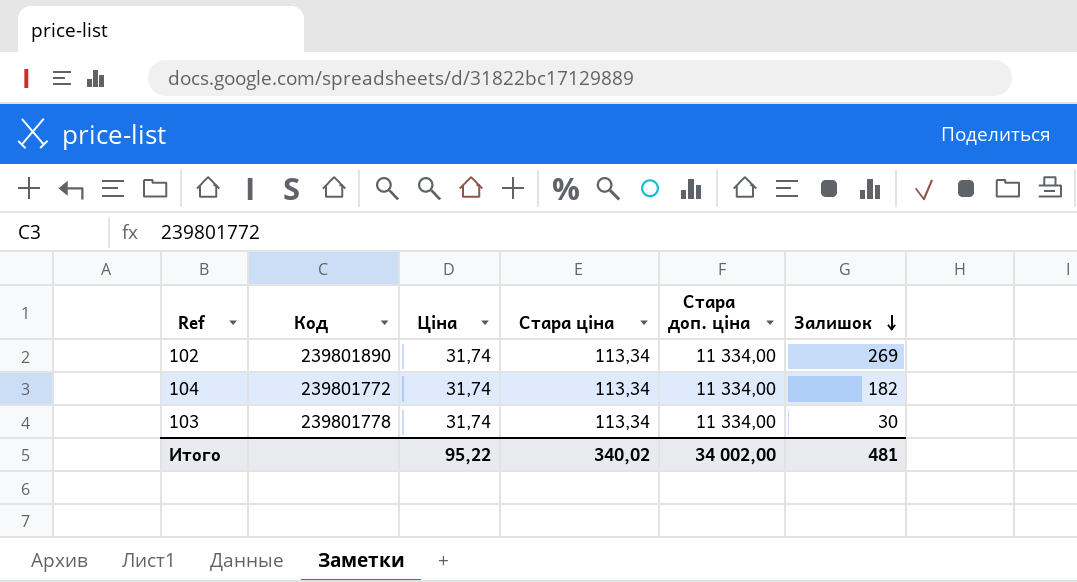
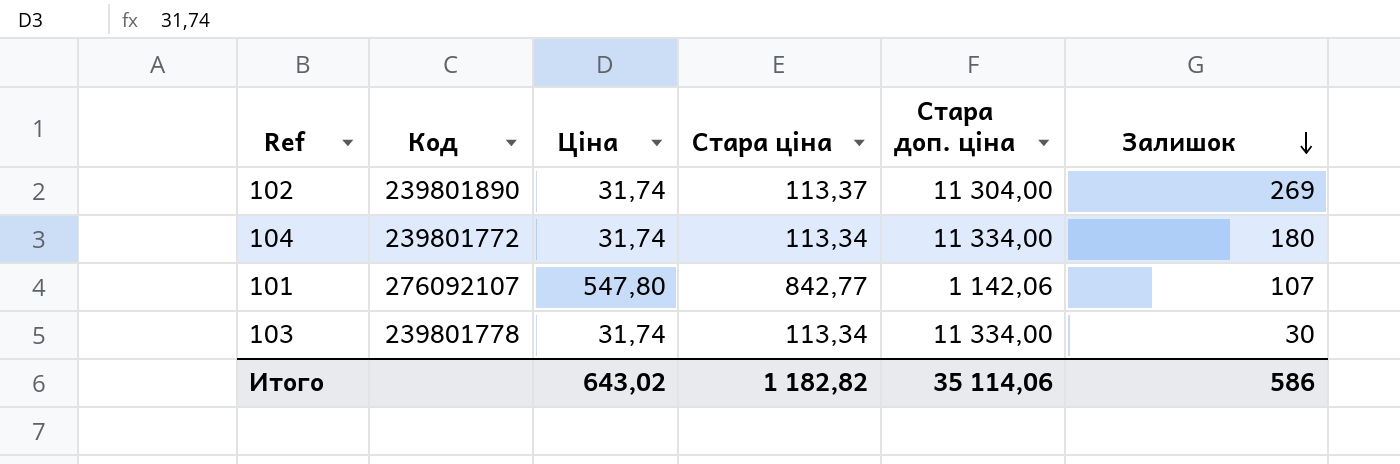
102 | Стара ціна: 113,34 -> 113,37
102 | Стара доп. ціна: 11 334,00 -> 11 304,00
104 | Залишок: 182 -> 180
row 101: none -> 276092107 | 547,80 | 842,77 | 1 142,06 | 107
Итого | Ціна: 95,22 -> 643,02
Итого | Стара ціна: 340,02 -> 1 182,82
Итого | Стара доп. ціна: 34 002,00 -> 35 114,06
Итого | Залишок: 481 -> 586

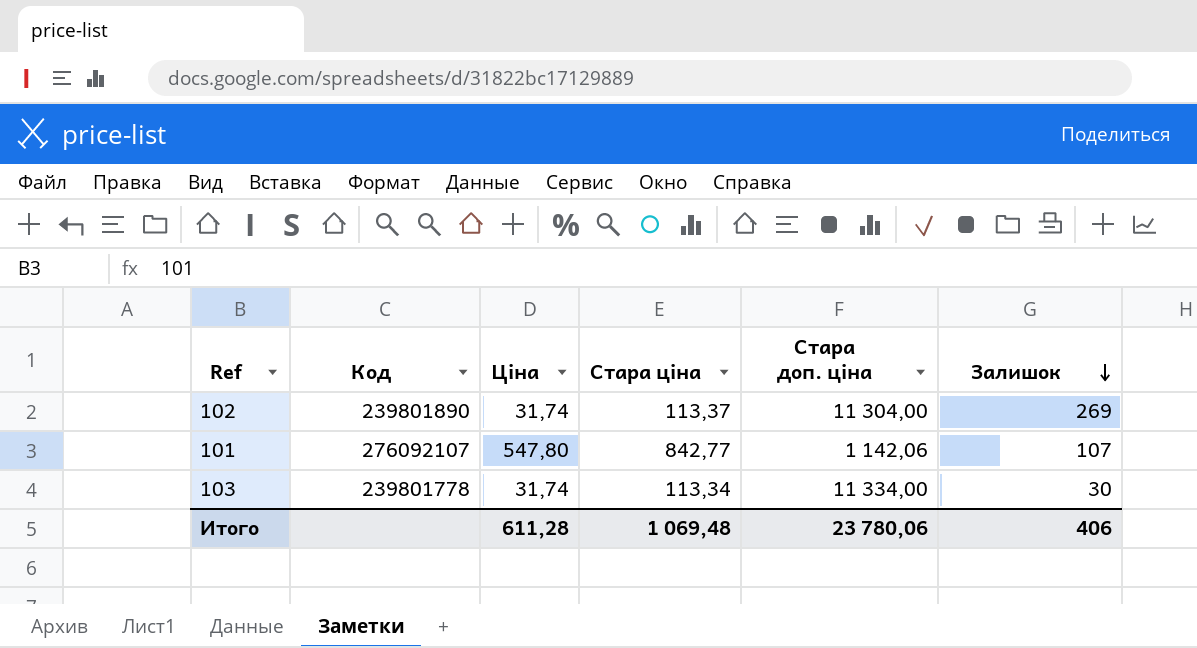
row 104: 239801772 | 31,74 | 113,34 | 11 334,00 | 180 -> none
Итого | Ціна: 643,02 -> 611,28
Итого | Стара ціна: 1 182,82 -> 1 069,48
Итого | Стара доп. ціна: 35 114,06 -> 23 780,06
Итого | Залишок: 586 -> 406

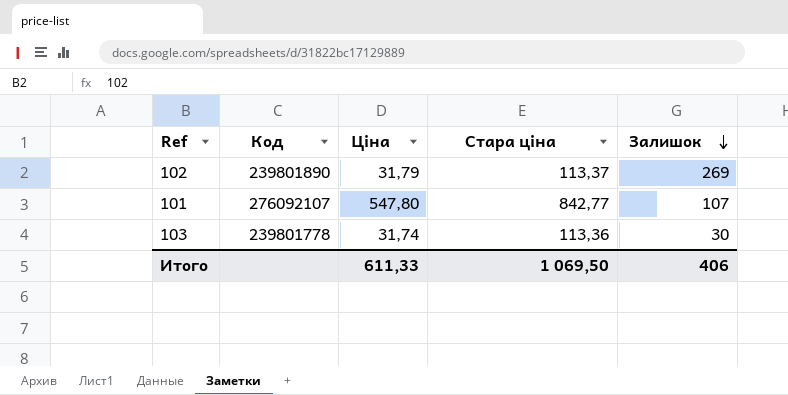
column Стара доп. ціна | position: 5 -> none
102 | Ціна: 31,74 -> 31,79
103 | Стара ціна: 113,34 -> 113,36
Итого | Ціна: 611,28 -> 611,33
Итого | Стара ціна: 1 069,48 -> 1 069,50

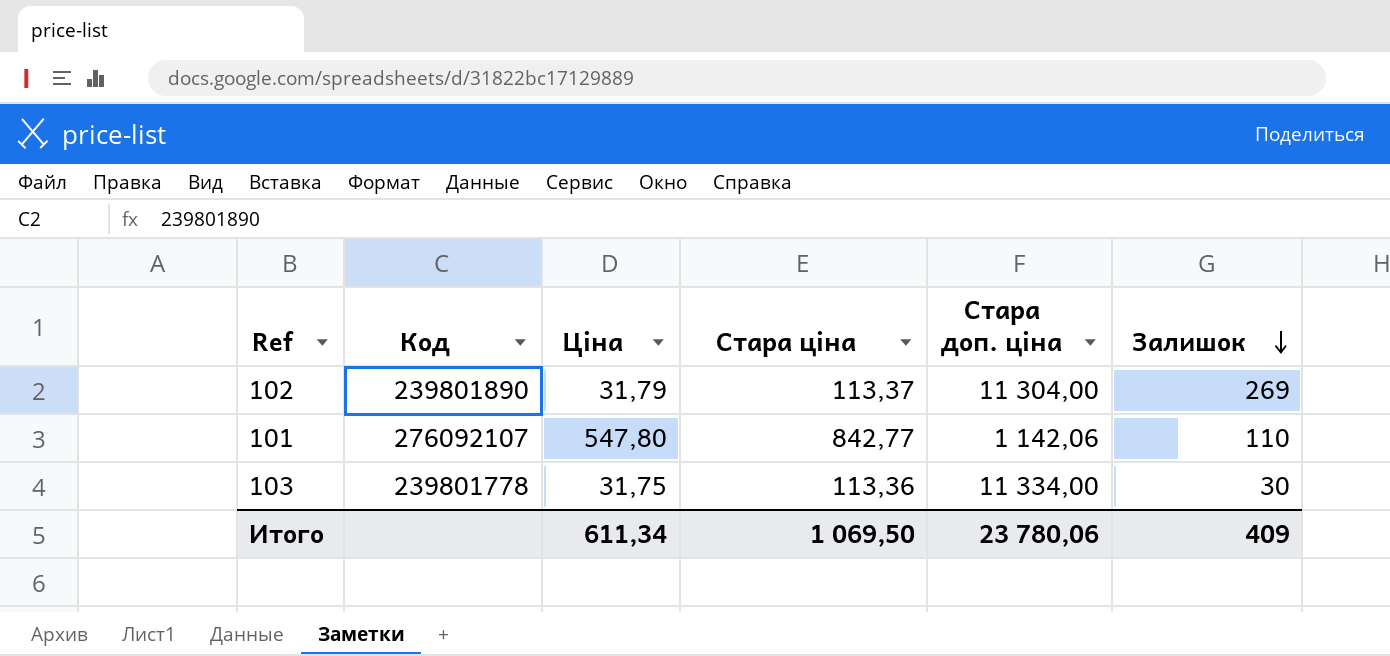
column Стара доп. ціна | position: none -> 5
101 | Залишок: 107 -> 110
103 | Ціна: 31,74 -> 31,75
Итого | Ціна: 611,33 -> 611,34
Итого | Залишок: 406 -> 409

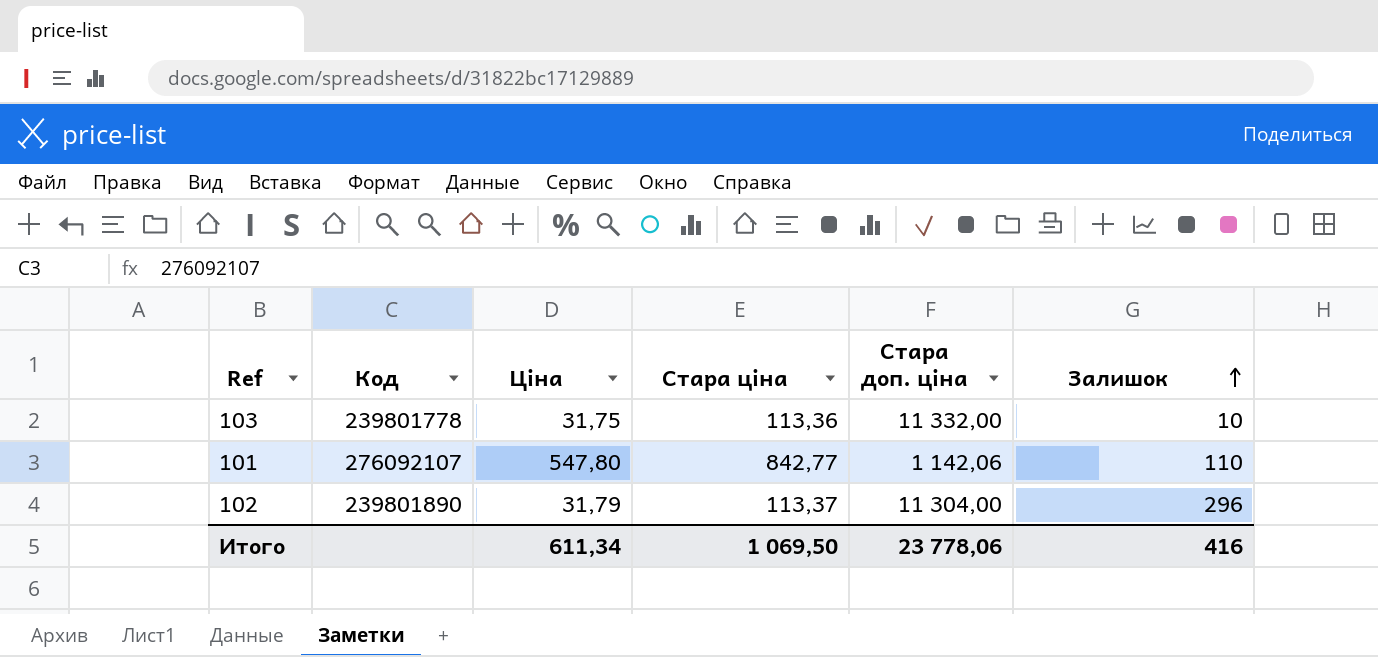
row order: Залишок descending -> Залишок ascending
103 | Стара доп. ціна: 11 334,00 -> 11 332,00
103 | Залишок: 30 -> 10
102 | Залишок: 269 -> 296
Итого | Стара доп. ціна: 23 780,06 -> 23 778,06
Итого | Залишок: 409 -> 416

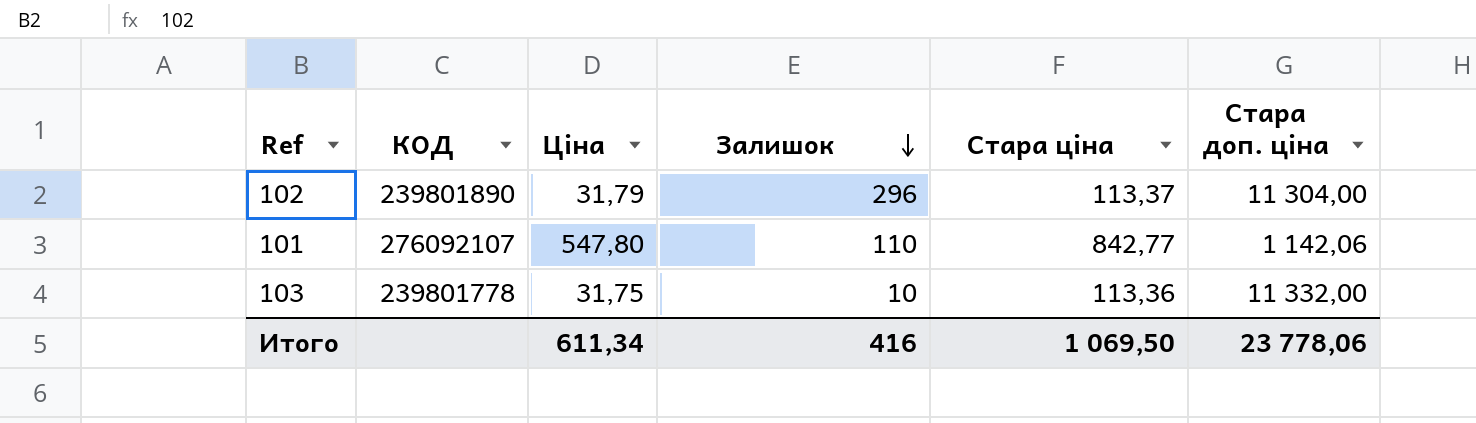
row order: Залишок ascending -> Залишок descending
column name: Код -> КОД
column Залишок | position: 6 -> 4

